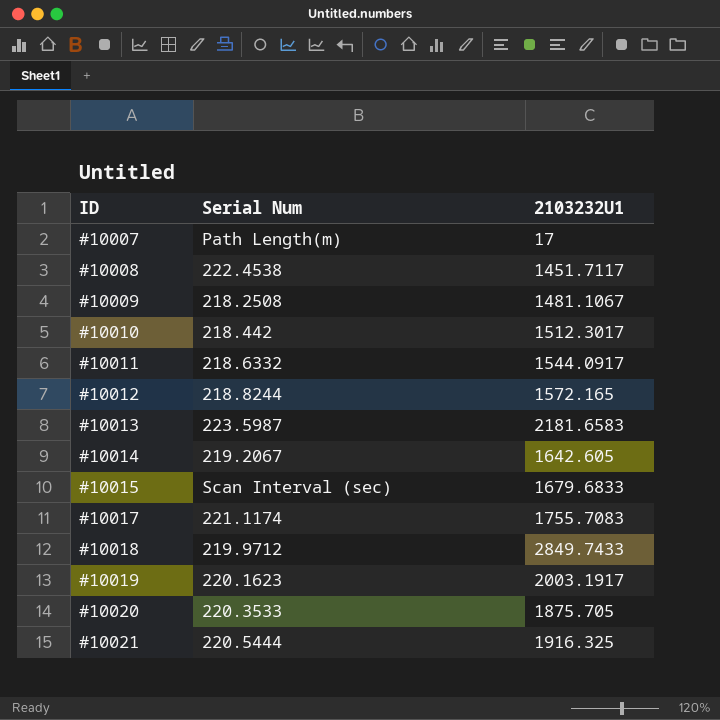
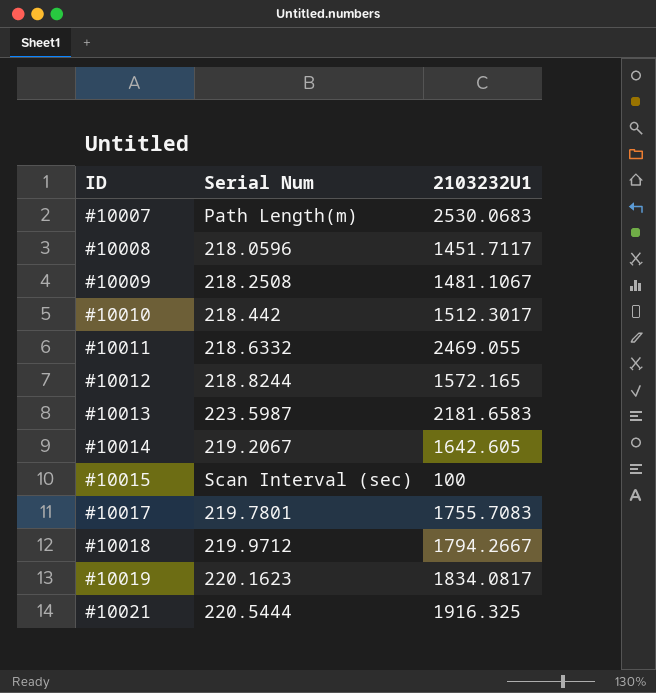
row #10020: 220.3533 | 1875.705 -> none
#10007 | 2103232U1: 17 -> 2530.0683
#10008 | Serial Num: 222.4538 -> 218.0596
#10011 | 2103232U1: 1544.0917 -> 2469.055
#10015 | 2103232U1: 1679.6833 -> 100
#10017 | Serial Num: 221.1174 -> 219.7801
#10018 | 2103232U1: 2849.7433 -> 1794.2667
#10019 | 2103232U1: 2003.1917 -> 1834.0817

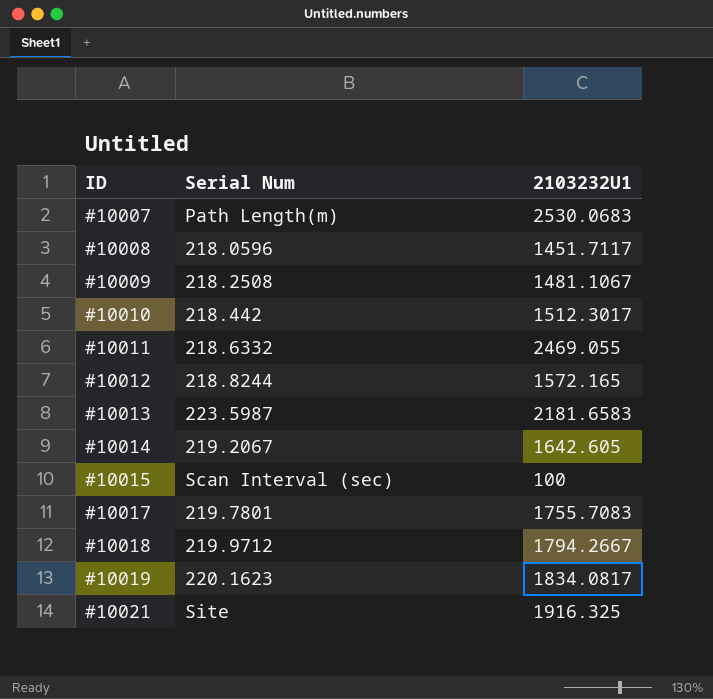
#10021 | Serial Num: 220.5444 -> Site

